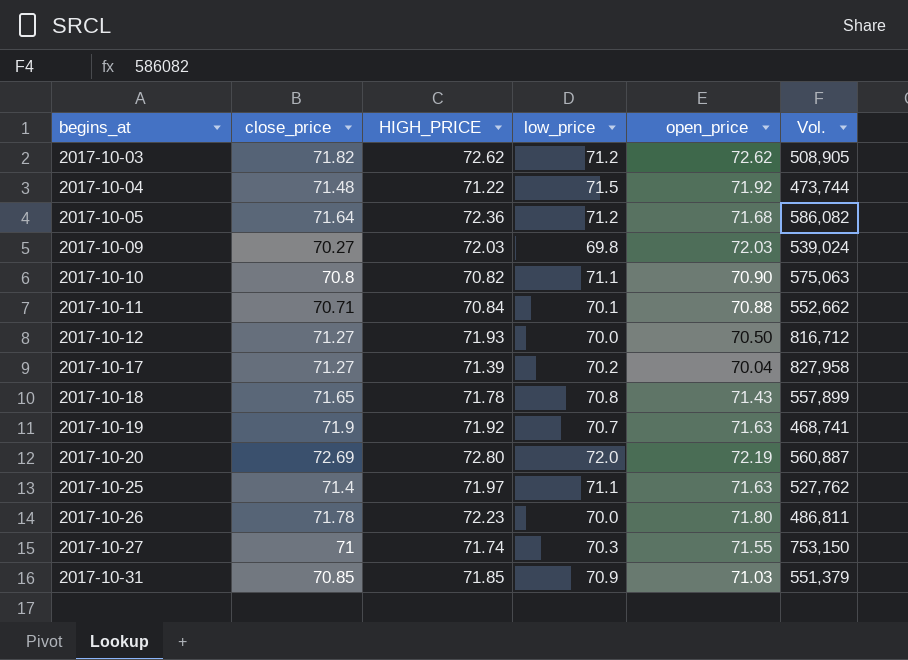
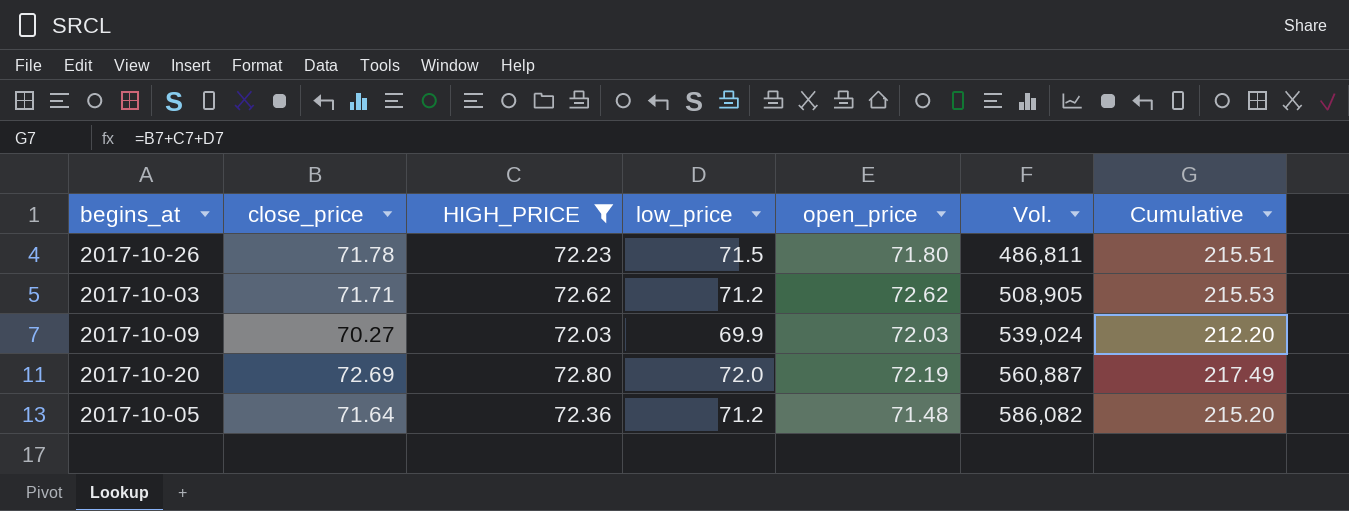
filter: none -> HIGH_PRICE >= 72.03
row order: begins_at ascending -> Vol. ascending
column Cumulative | formula: none -> [close_price] + [HIGH_PRICE] + [low_price]
2017-10-26 | low_price: 70.0 -> 71.5
2017-10-03 | close_price: 71.82 -> 71.71
2017-10-09 | low_price: 69.8 -> 69.9
2017-10-05 | open_price: 71.68 -> 71.48

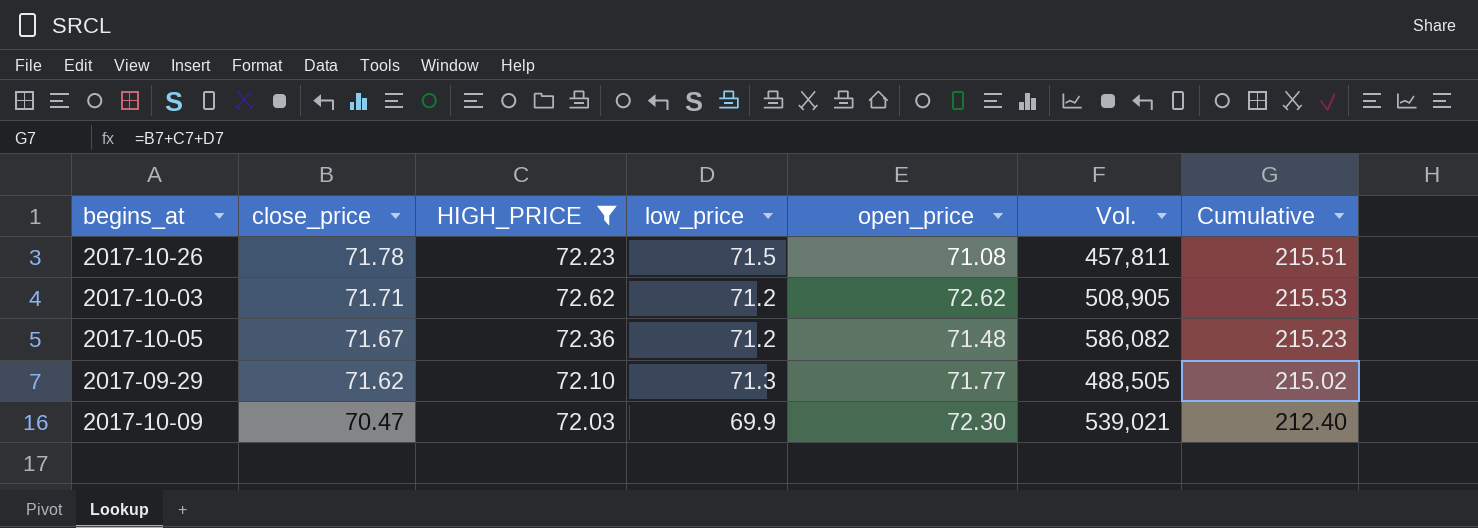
row order: Vol. ascending -> close_price descending
row 2017-10-20: 72.69 | 72.80 | 72.0 | 72.19 | 560,887 | 217.49 -> none
2017-10-26 | open_price: 71.80 -> 71.08
2017-10-26 | Vol.: 486,811 -> 457,811
2017-10-05 | close_price: 71.64 -> 71.67
2017-10-05 | Cumulative: 215.20 -> 215.23
row 2017-09-29: none -> 71.62 | 72.10 | 71.3 | 71.77 | 488,505 | 215.02
2017-10-09 | close_price: 70.27 -> 70.47
2017-10-09 | open_price: 72.03 -> 72.30
2017-10-09 | Vol.: 539,024 -> 539,021
2017-10-09 | Cumulative: 212.20 -> 212.40

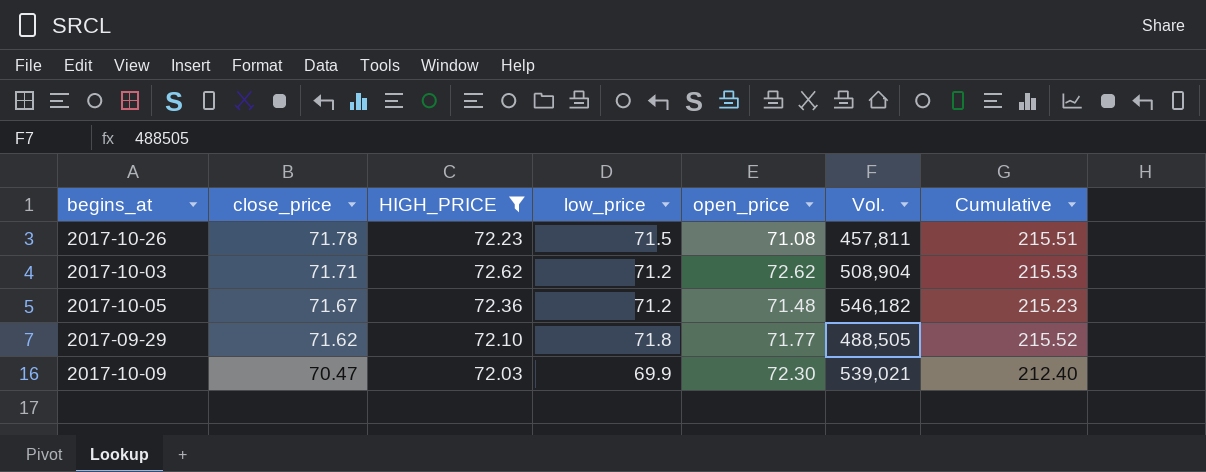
2017-10-03 | Vol.: 508,905 -> 508,904
2017-10-05 | Vol.: 586,082 -> 546,182
2017-09-29 | low_price: 71.3 -> 71.8
2017-09-29 | Cumulative: 215.02 -> 215.52

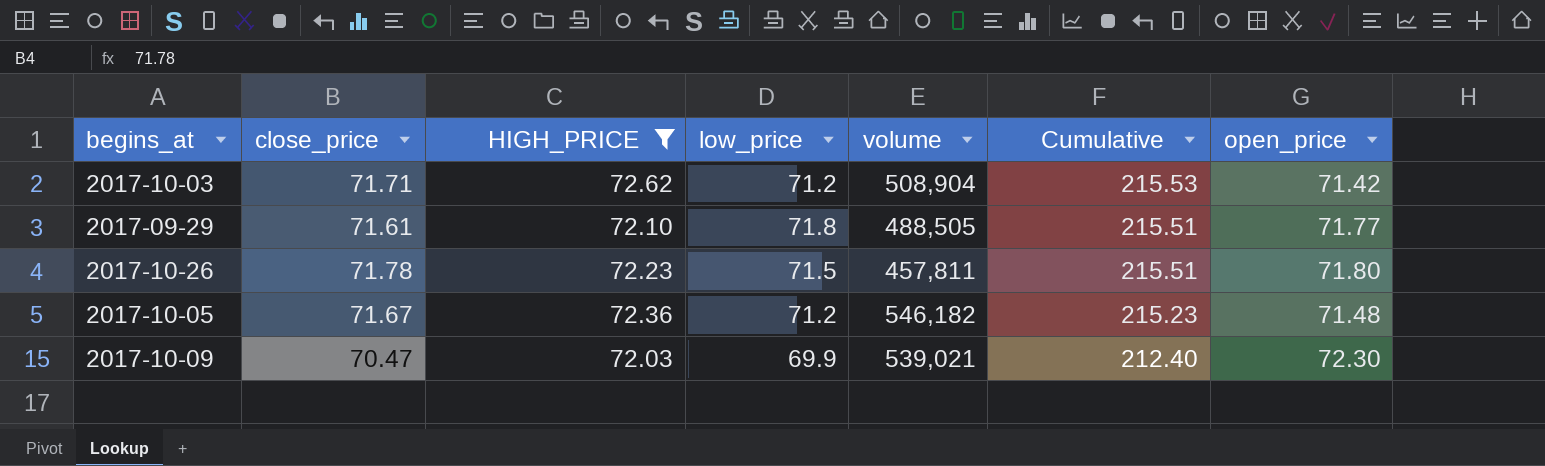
row order: close_price descending -> Cumulative descending
column name: Vol. -> volume
column open_price | position: 5 -> 7
2017-10-03 | open_price: 72.62 -> 71.42
2017-09-29 | close_price: 71.62 -> 71.61
2017-09-29 | Cumulative: 215.52 -> 215.51
2017-10-26 | open_price: 71.08 -> 71.80

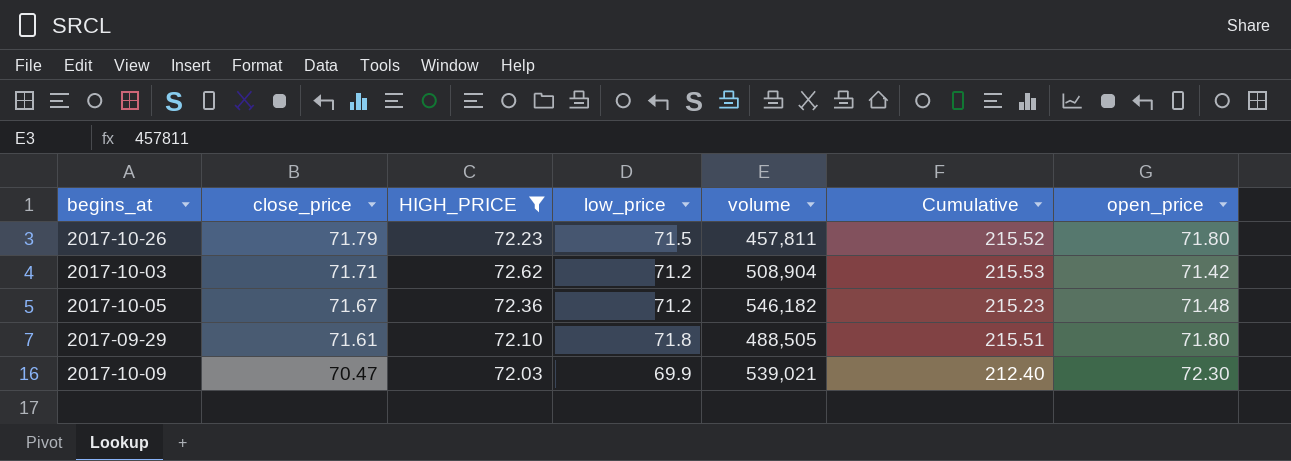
row order: Cumulative descending -> close_price descending
2017-10-26 | close_price: 71.78 -> 71.79
2017-10-26 | Cumulative: 215.51 -> 215.52
2017-09-29 | open_price: 71.77 -> 71.80

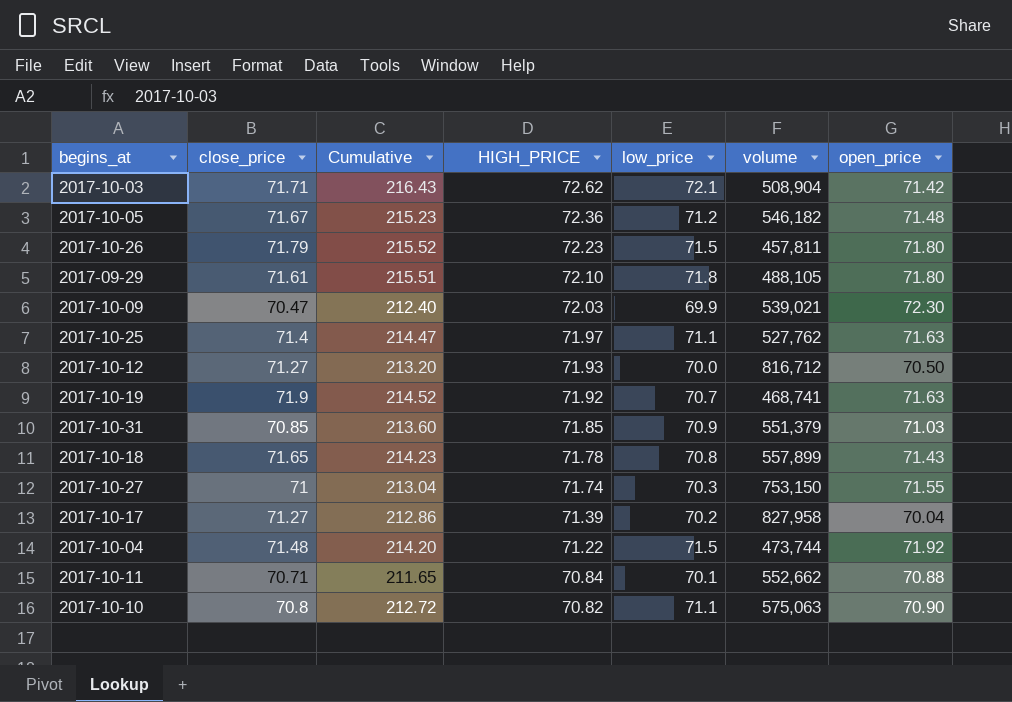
filter: HIGH_PRICE >= 72.03 -> none
row order: close_price descending -> HIGH_PRICE descending
column Cumulative | position: 6 -> 3
2017-10-03 | Cumulative: 215.53 -> 216.43
2017-10-03 | low_price: 71.2 -> 72.1
2017-09-29 | volume: 488,505 -> 488,105

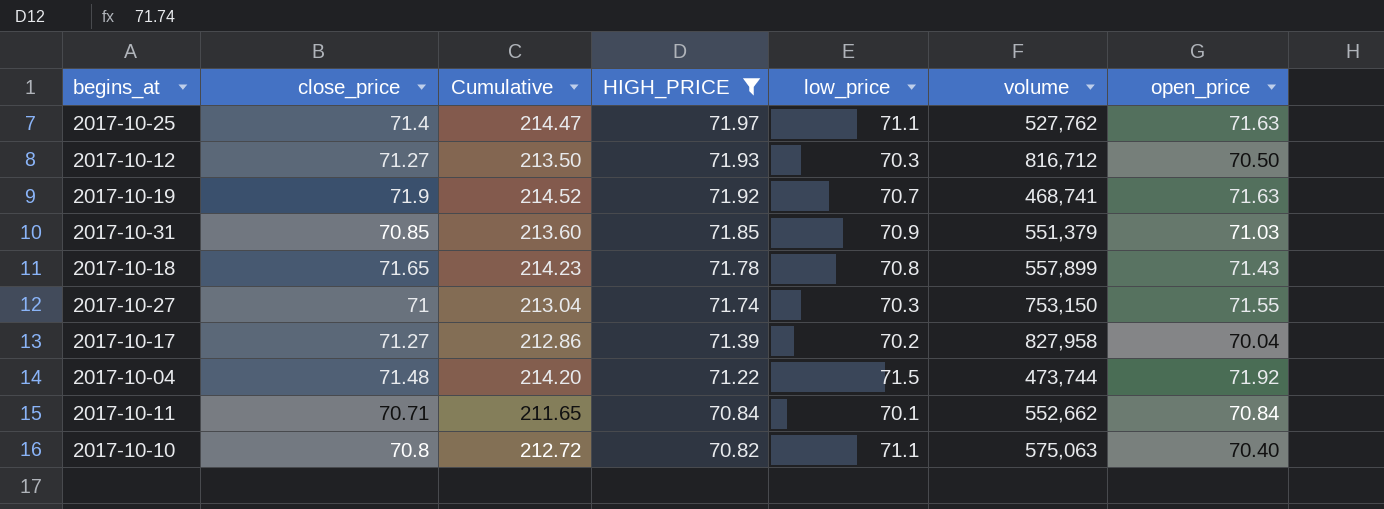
filter: none -> HIGH_PRICE <= 71.97
2017-10-12 | Cumulative: 213.20 -> 213.50
2017-10-12 | low_price: 70.0 -> 70.3
2017-10-11 | open_price: 70.88 -> 70.84
2017-10-10 | open_price: 70.90 -> 70.40

